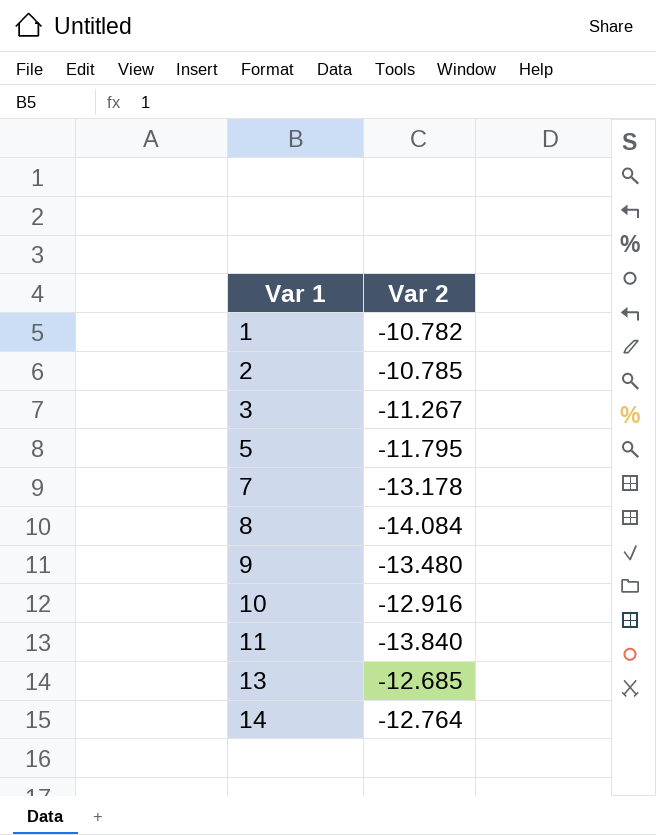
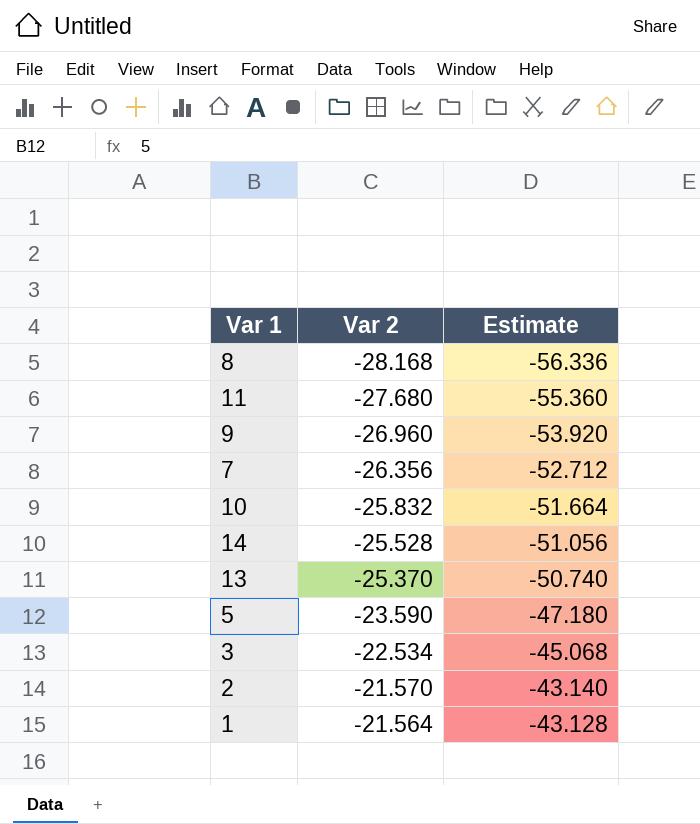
row order: Var 1 ascending -> Var 2 ascending
column Estimate | formula: none -> [Var 2] * 2
8 | Var 2: -14.084 -> -28.168
11 | Var 2: -13.840 -> -27.680
9 | Var 2: -13.480 -> -26.960
7 | Var 2: -13.178 -> -26.356
10 | Var 2: -12.916 -> -25.832
14 | Var 2: -12.764 -> -25.528
13 | Var 2: -12.685 -> -25.370
5 | Var 2: -11.795 -> -23.590
3 | Var 2: -11.267 -> -22.534
2 | Var 2: -10.785 -> -21.570
1 | Var 2: -10.782 -> -21.564

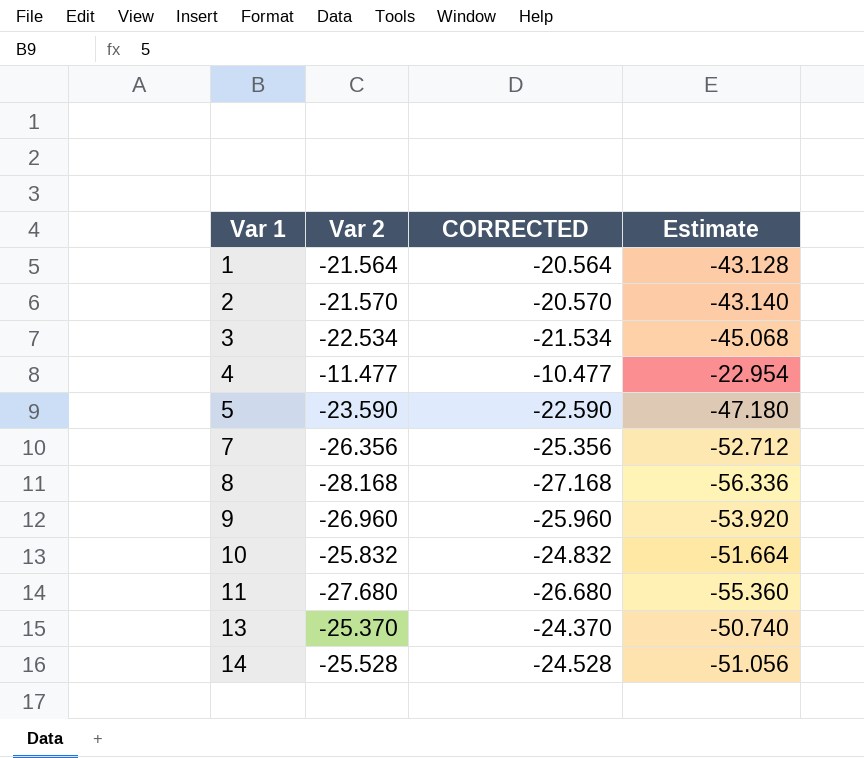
row order: Var 2 ascending -> Var 1 ascending
column CORRECTED | formula: none -> [Var 2] + 1
row 4: none -> -11.477 | -10.477 | -22.954

